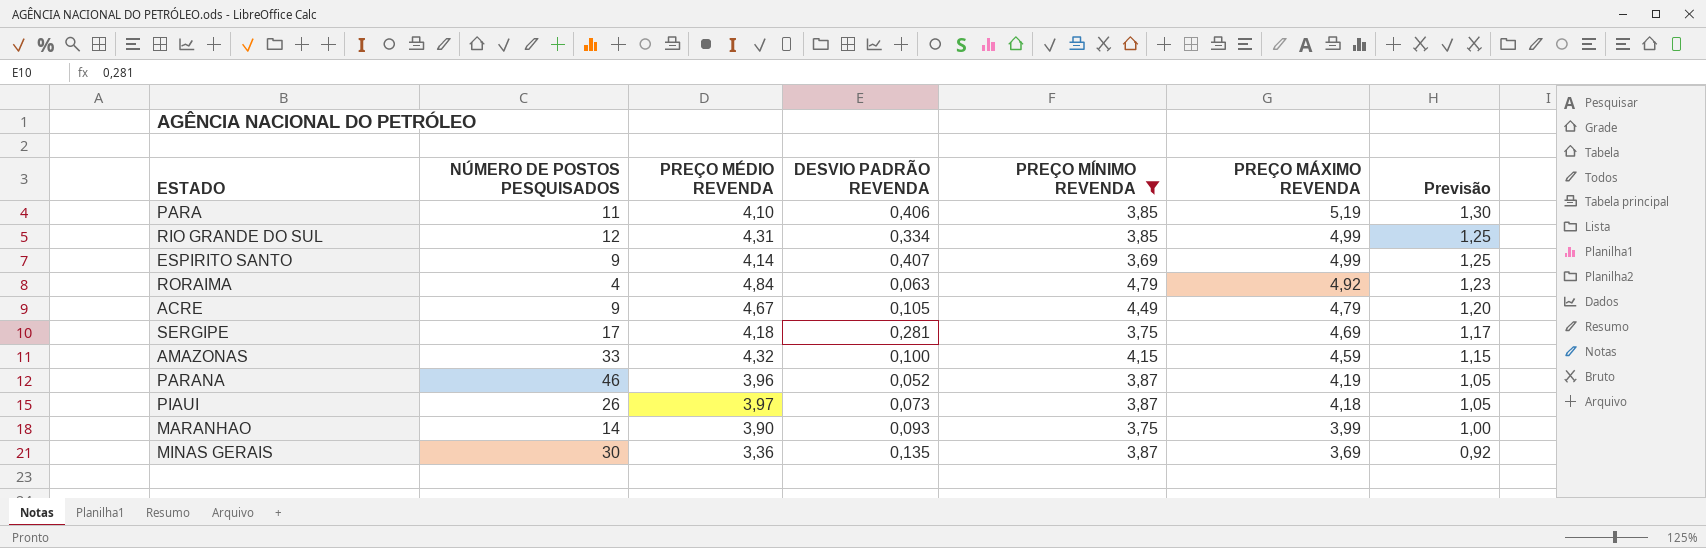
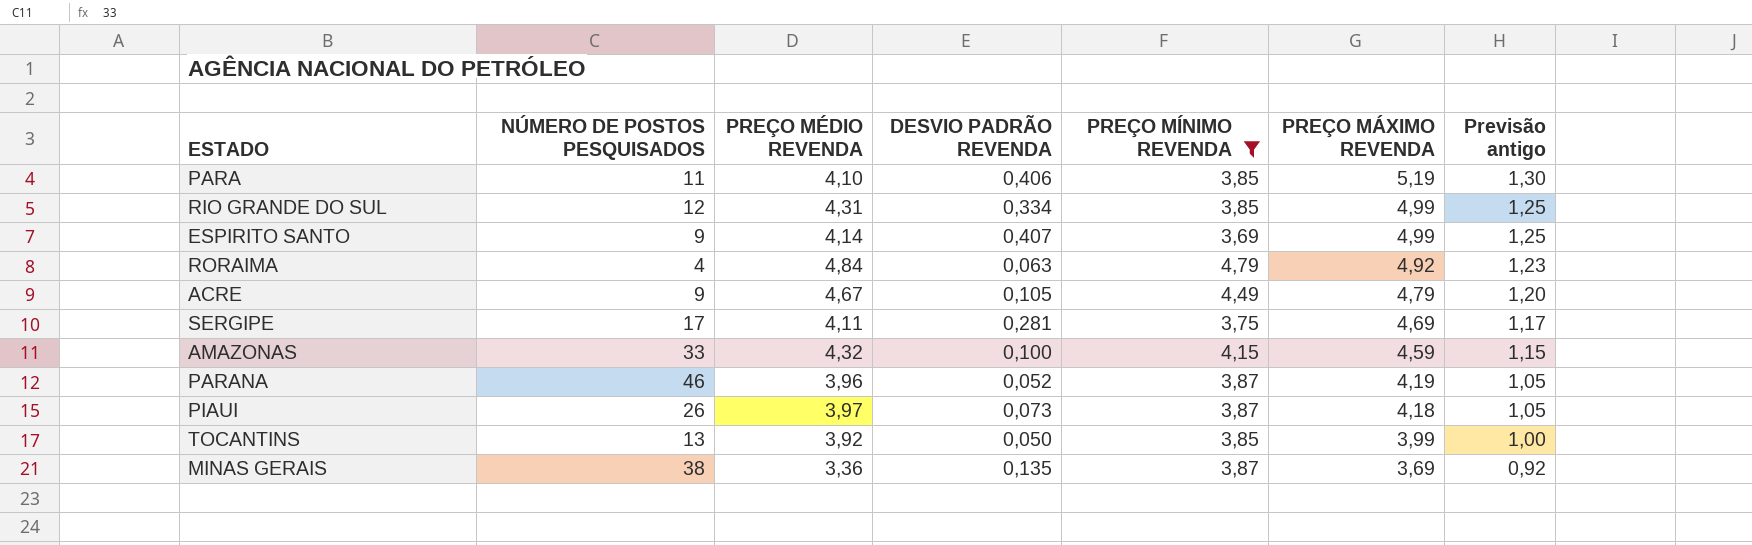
column name: Previsão -> Previsão antigo
row MARANHAO: 14 | 3,90 | 0,093 | 3,75 | 3,99 | 1,00 -> none
SERGIPE | PREÇO MÉDIO REVENDA: 4,18 -> 4,11
row TOCANTINS: none -> 13 | 3,92 | 0,050 | 3,85 | 3,99 | 1,00
MINAS GERAIS | NÚMERO DE POSTOS PESQUISADOS: 30 -> 38

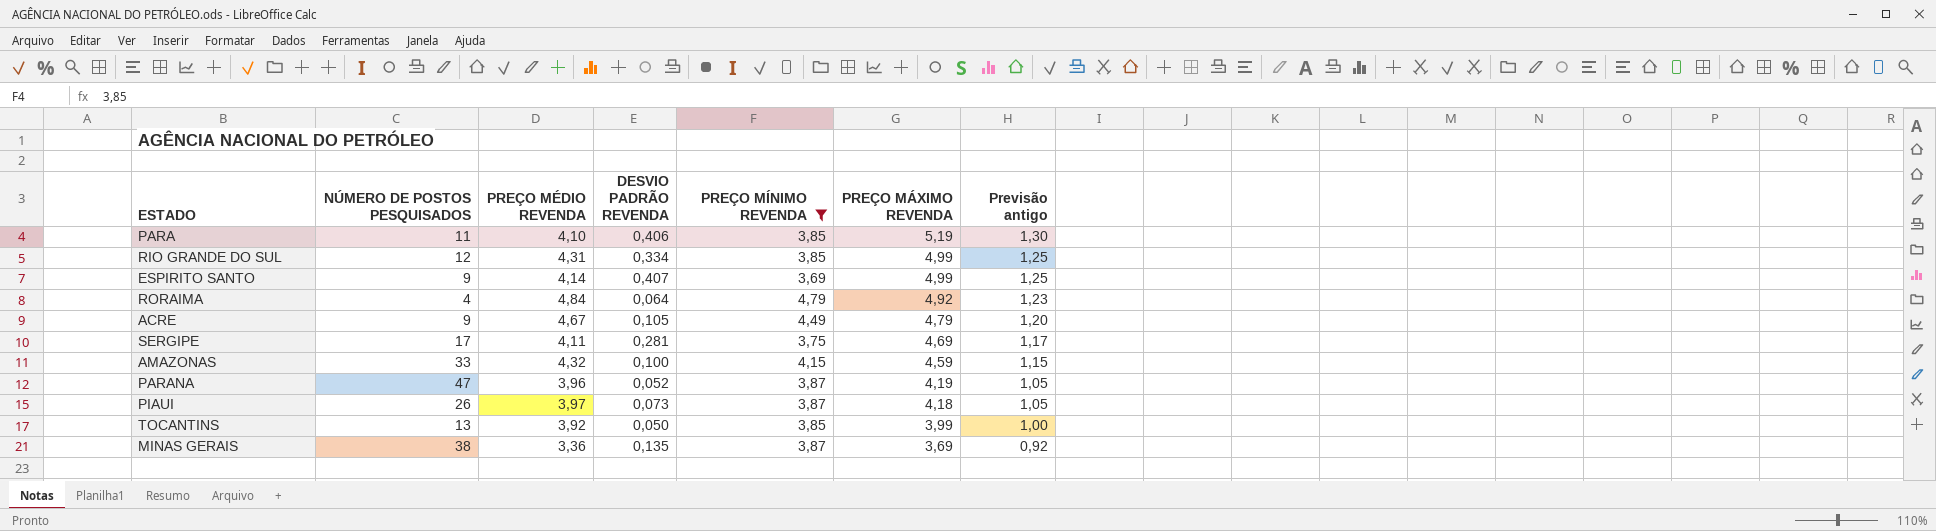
RORAIMA | DESVIO PADRÃO REVENDA: 0,063 -> 0,064
PARANA | NÚMERO DE POSTOS PESQUISADOS: 46 -> 47

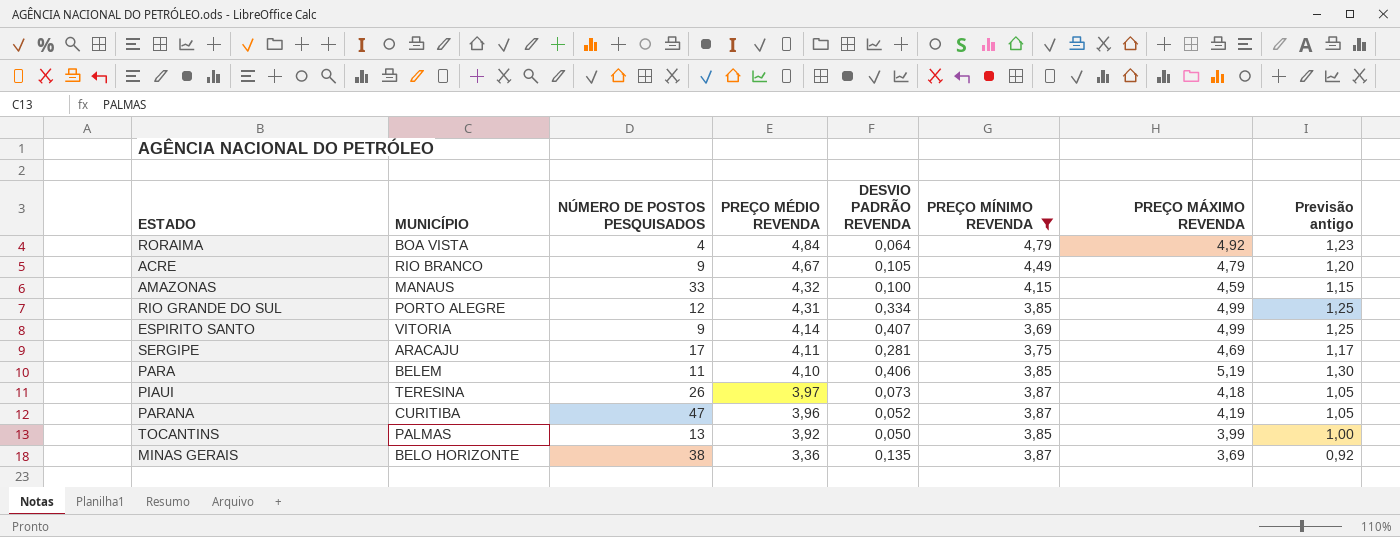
row order: PREÇO MÁXIMO REVENDA descending -> PREÇO MÉDIO REVENDA descending
column MUNICÍPIO | position: none -> 2

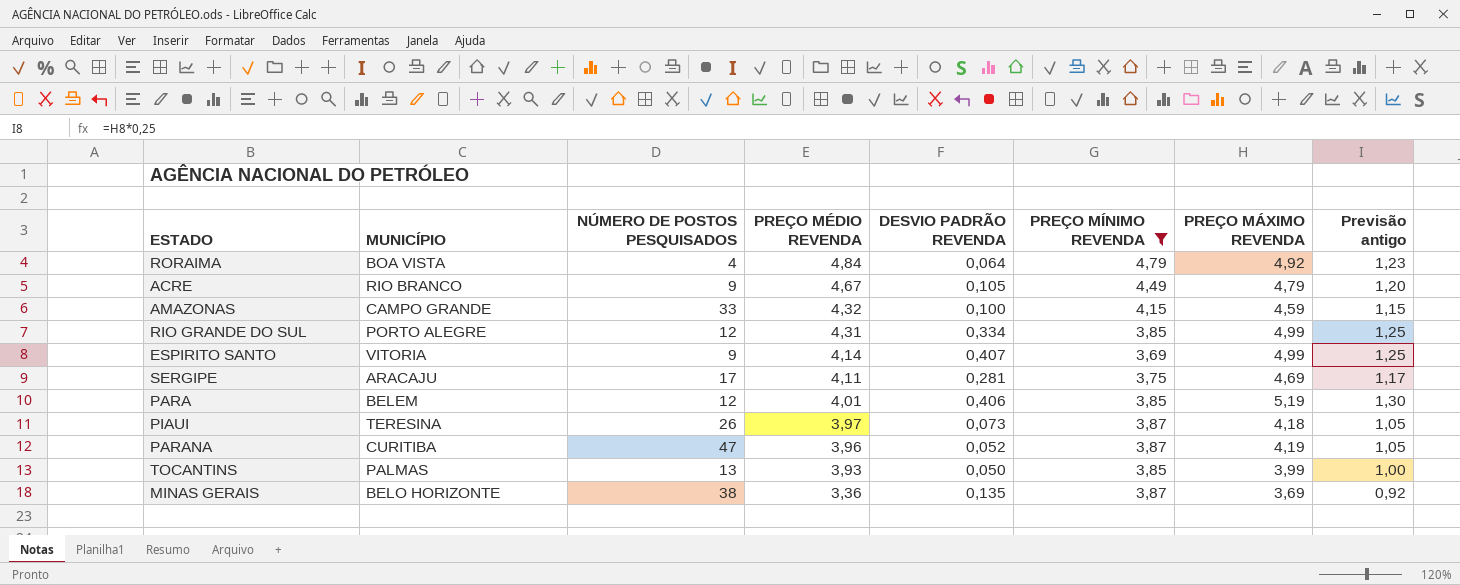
AMAZONAS | MUNICÍPIO: MANAUS -> CAMPO GRANDE
PARA | NÚMERO DE POSTOS PESQUISADOS: 11 -> 12
PARA | PREÇO MÉDIO REVENDA: 4,10 -> 4,01
TOCANTINS | PREÇO MÉDIO REVENDA: 3,92 -> 3,93

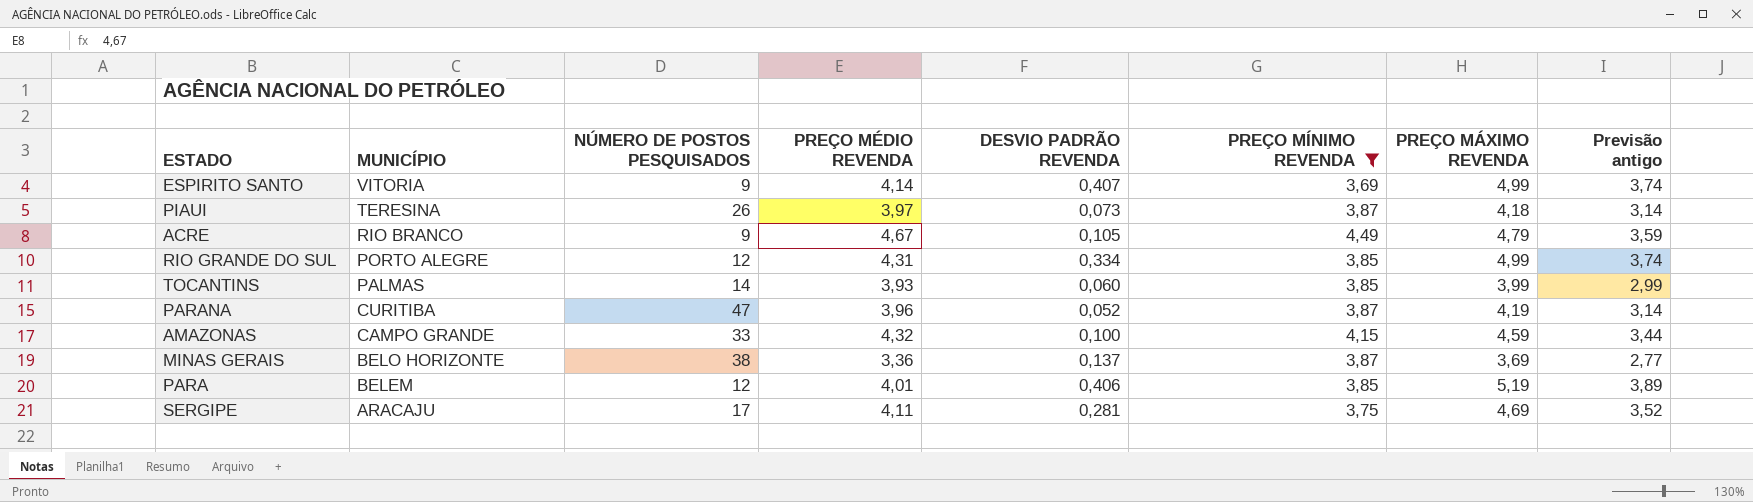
row order: PREÇO MÉDIO REVENDA descending -> MUNICÍPIO descending
column Previsão antigo | formula: [PREÇO MÁXIMO REVENDA] * 0,25 -> [PREÇO MÁXIMO REVENDA] * 0,75
row RORAIMA: BOA VISTA | 4 | 4,84 | 0,064 | 4,79 | 4,92 | 1,23 -> none
TOCANTINS | NÚMERO DE POSTOS PESQUISADOS: 13 -> 14
TOCANTINS | DESVIO PADRÃO REVENDA: 0,050 -> 0,060
MINAS GERAIS | DESVIO PADRÃO REVENDA: 0,135 -> 0,137

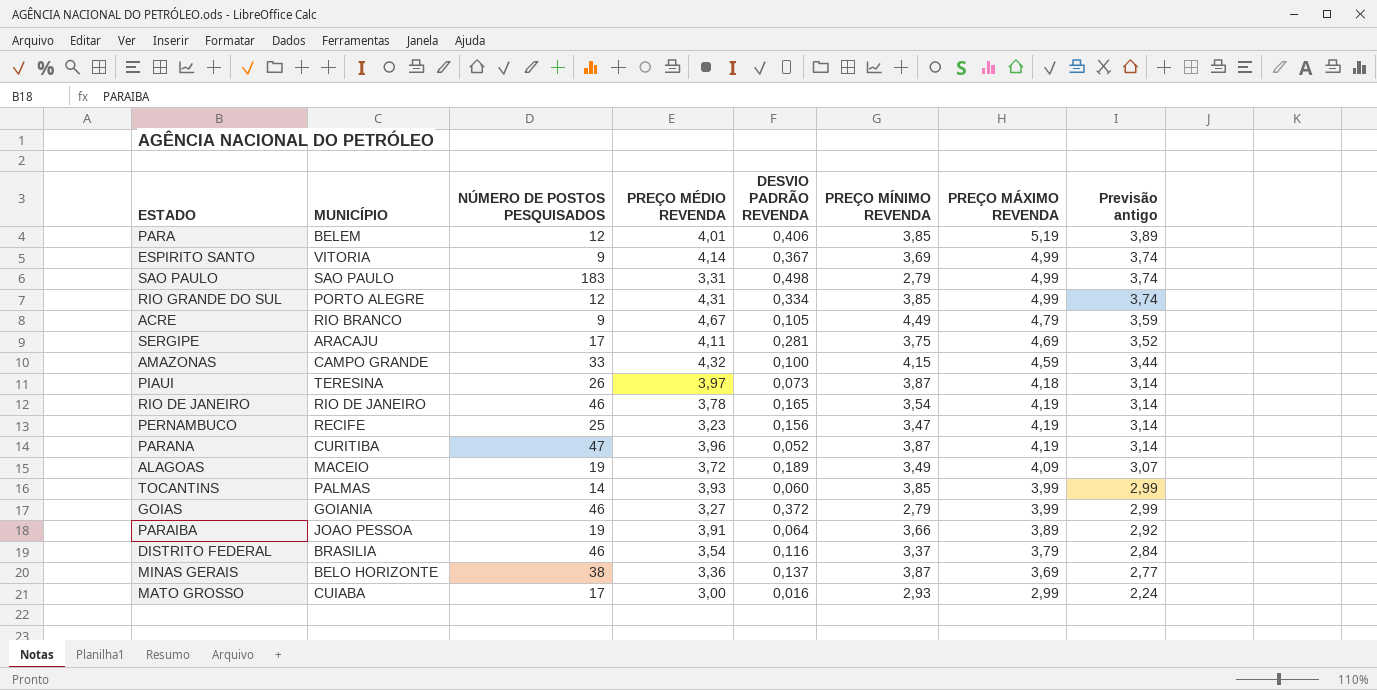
filter: PREÇO MÍNIMO REVENDA >= 3,69 -> none
row order: MUNICÍPIO descending -> Previsão antigo descending
ESPIRITO SANTO | DESVIO PADRÃO REVENDA: 0,407 -> 0,367

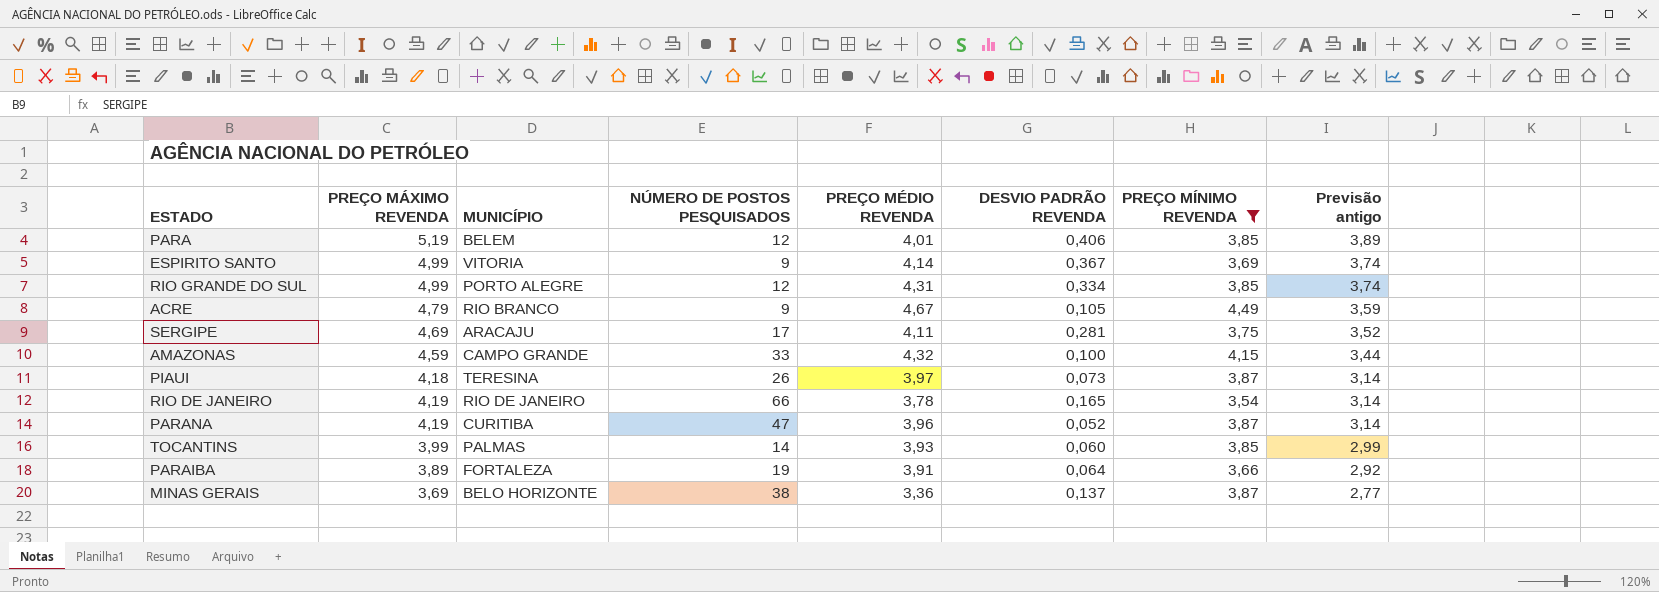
filter: none -> PREÇO MÍNIMO REVENDA >= 3,54
column PREÇO MÁXIMO REVENDA | position: 7 -> 2
RIO DE JANEIRO | NÚMERO DE POSTOS PESQUISADOS: 46 -> 66
PARAIBA | MUNICÍPIO: JOAO PESSOA -> FORTALEZA

